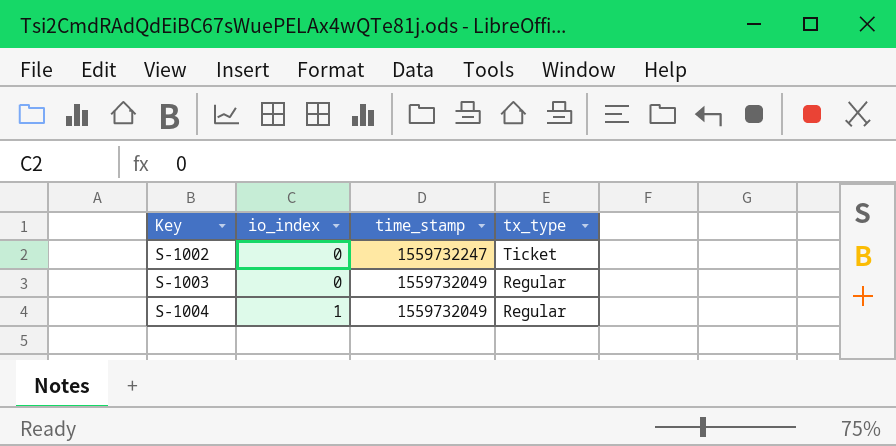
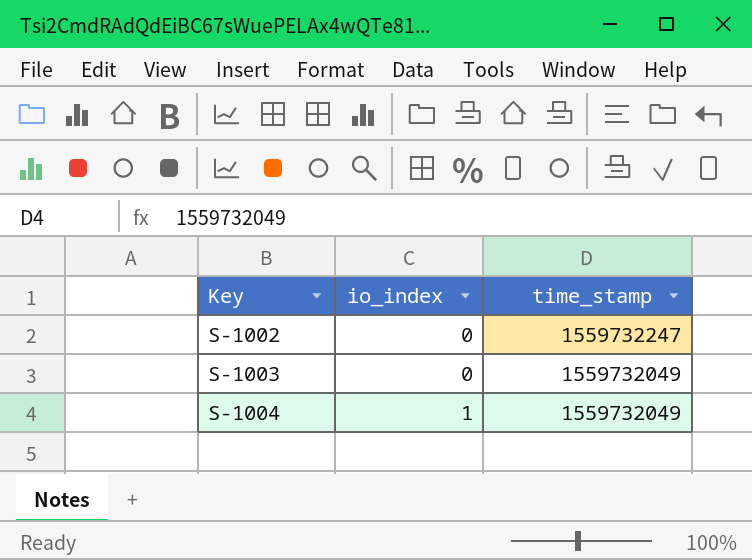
column tx_type | position: 4 -> none

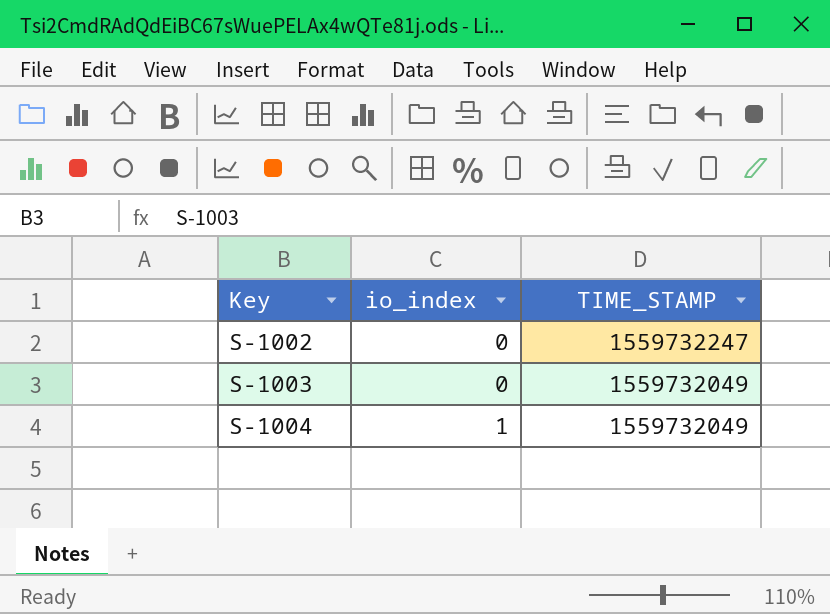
column name: time_stamp -> TIME_STAMP

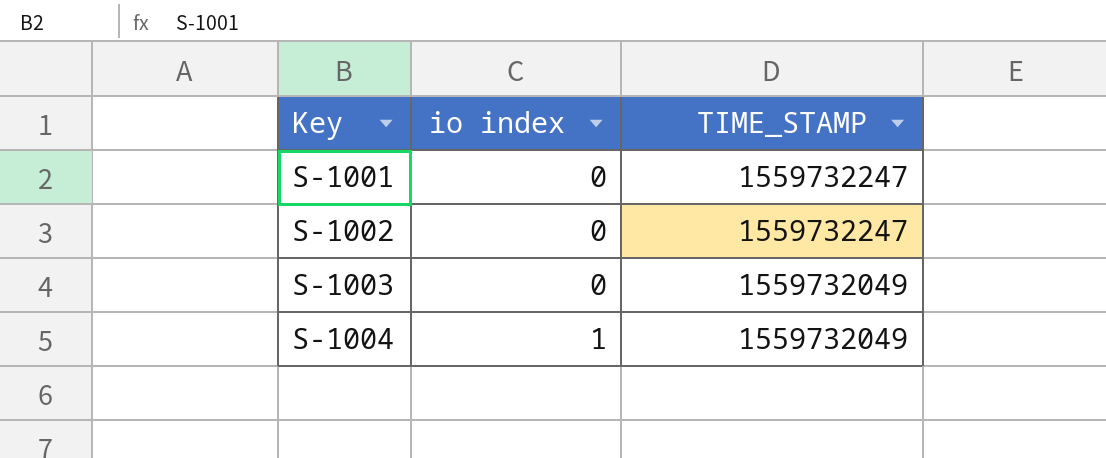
column name: io_index -> io index
row S-1001: none -> 0 | 1559732247

